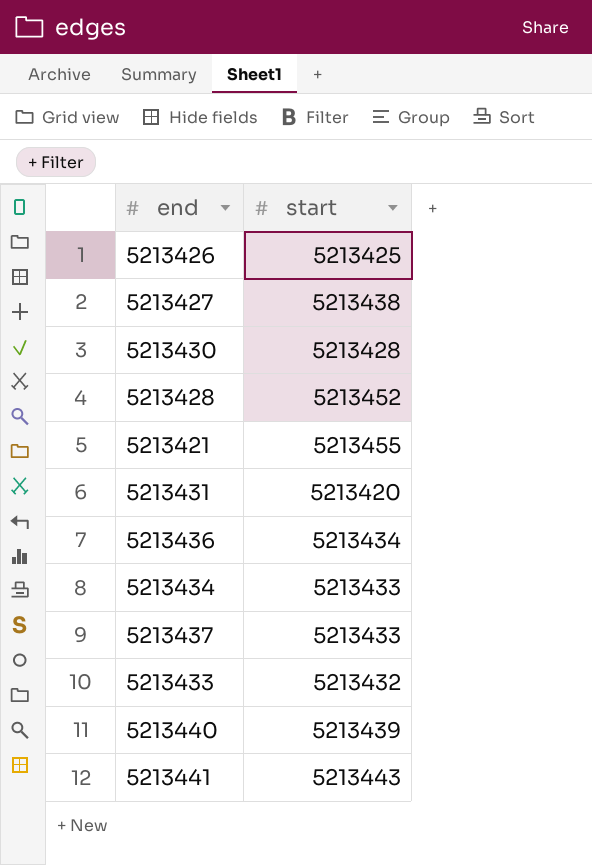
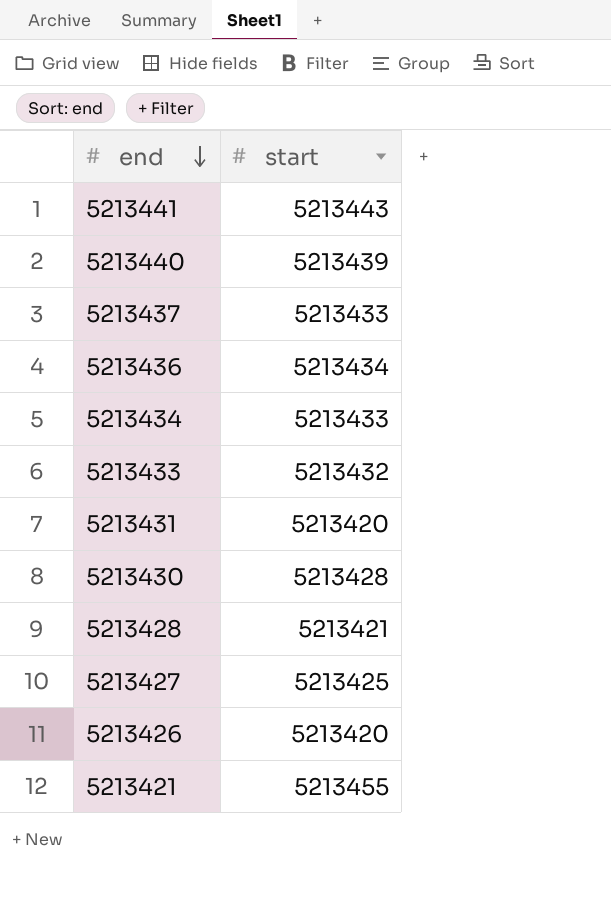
row order: none -> end descending
5213428 | start: 5213452 -> 5213421
5213427 | start: 5213438 -> 5213425
5213426 | start: 5213425 -> 5213420

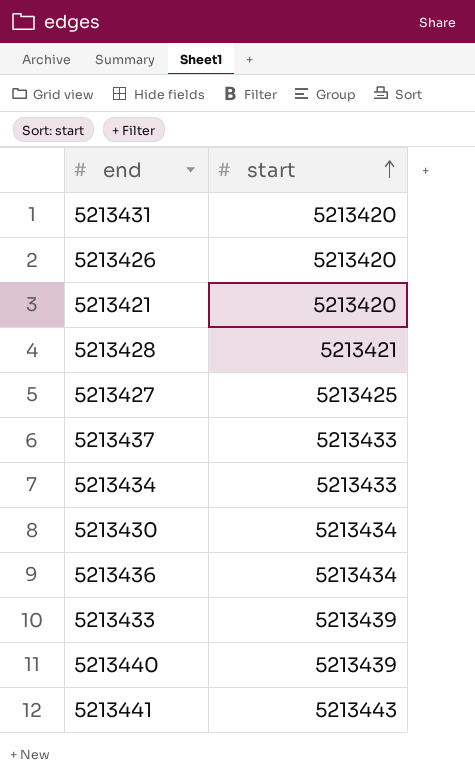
row order: end descending -> start ascending
5213421 | start: 5213455 -> 5213420
5213430 | start: 5213428 -> 5213434
5213433 | start: 5213432 -> 5213439

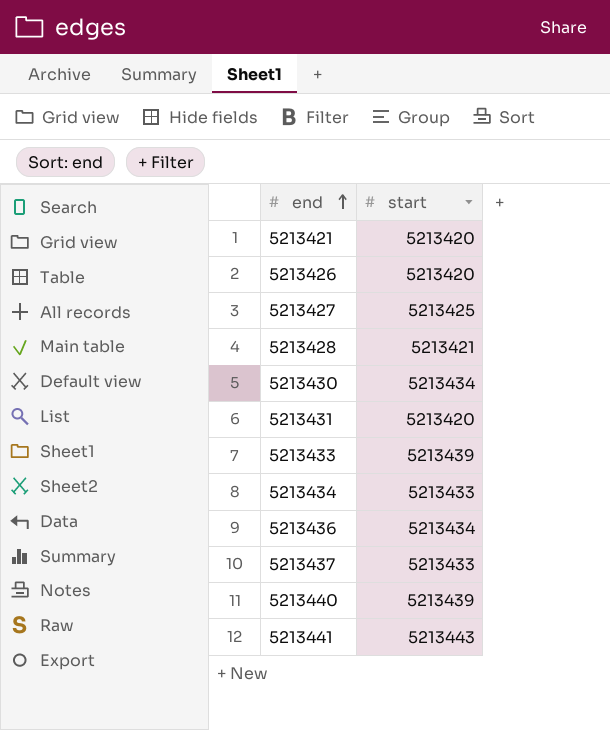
row order: start ascending -> end ascending

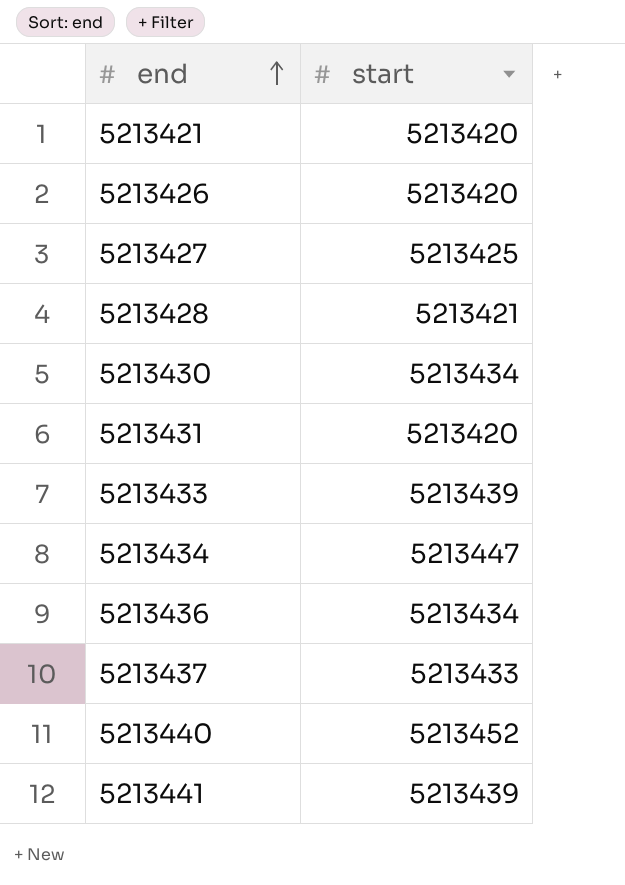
5213434 | start: 5213433 -> 5213447
5213440 | start: 5213439 -> 5213452
5213441 | start: 5213443 -> 5213439

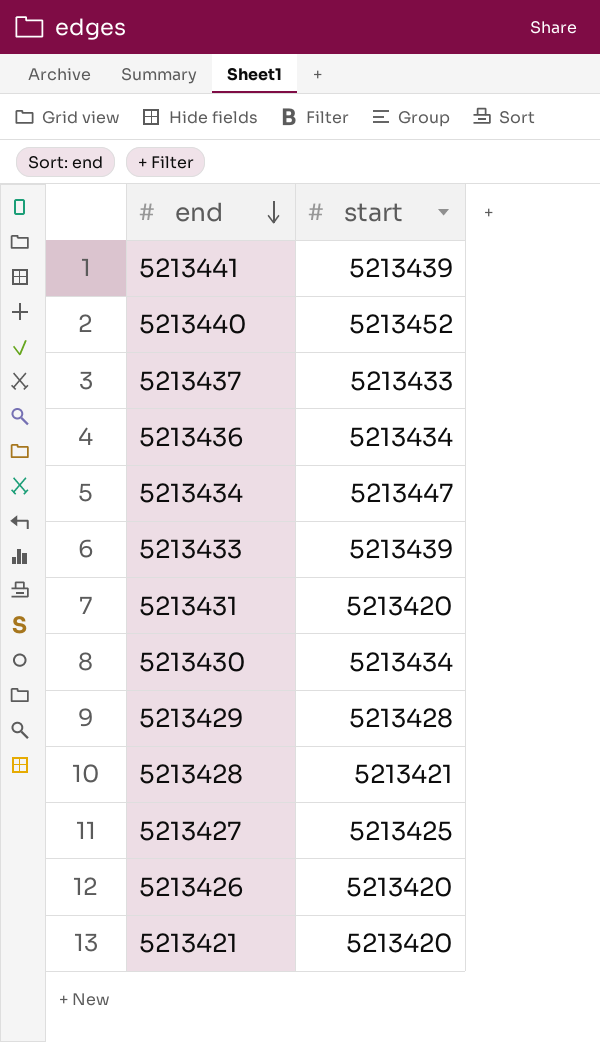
row order: end ascending -> end descending
row 5213429: none -> 5213428

